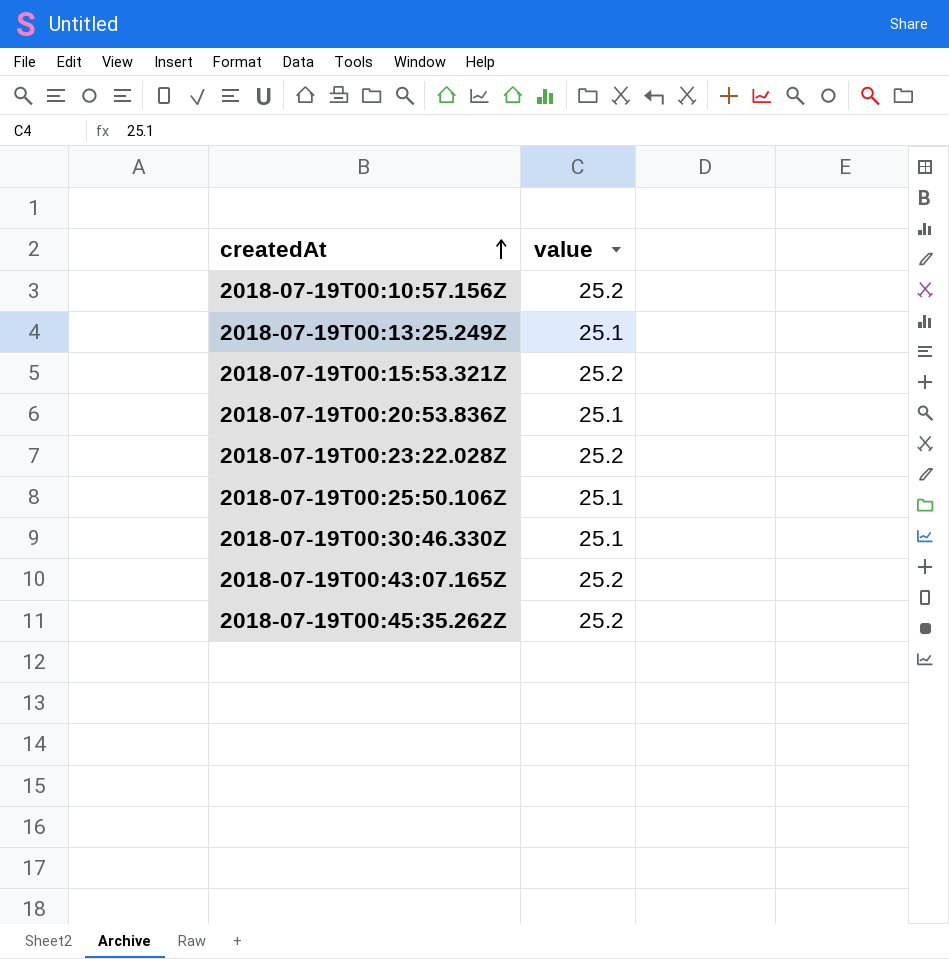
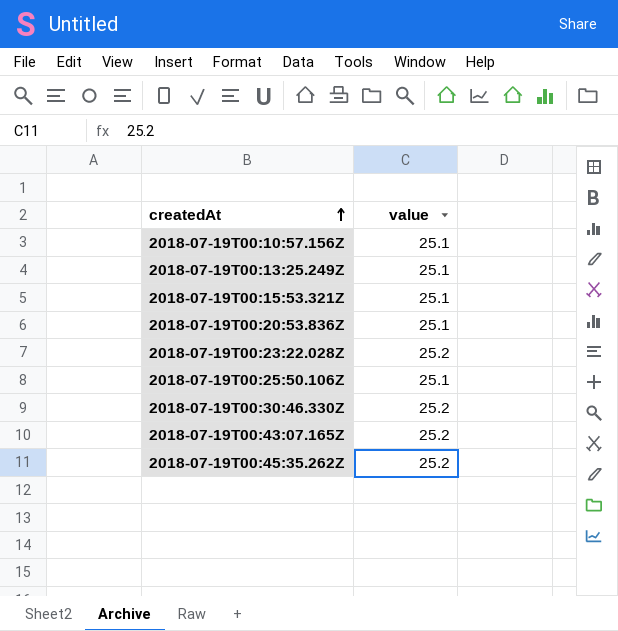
2018-07-19T00:10:57.156Z | value: 25.2 -> 25.1
2018-07-19T00:15:53.321Z | value: 25.2 -> 25.1
2018-07-19T00:30:46.330Z | value: 25.1 -> 25.2

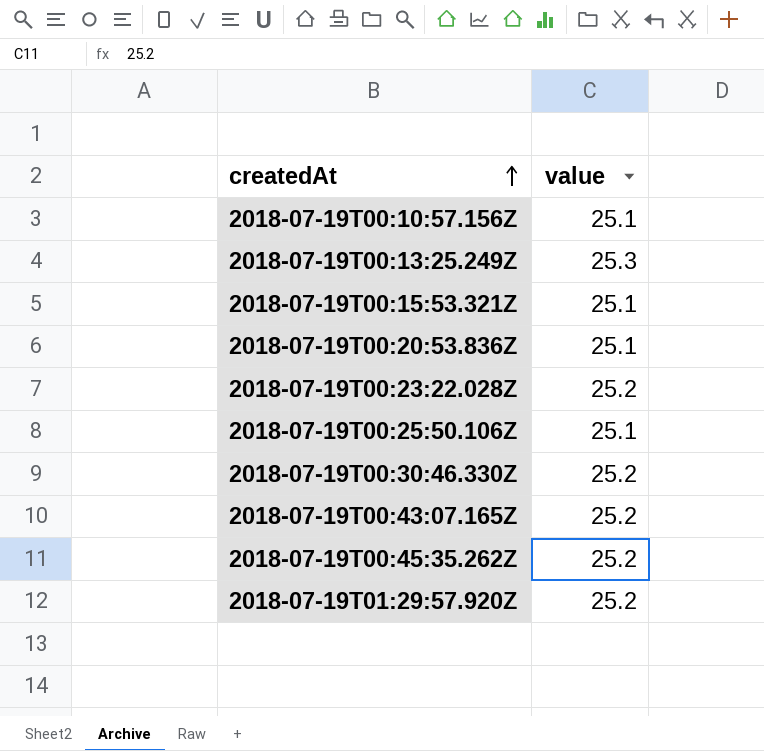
2018-07-19T00:13:25.249Z | value: 25.1 -> 25.3
row 2018-07-19T01:29:57.920Z: none -> 25.2

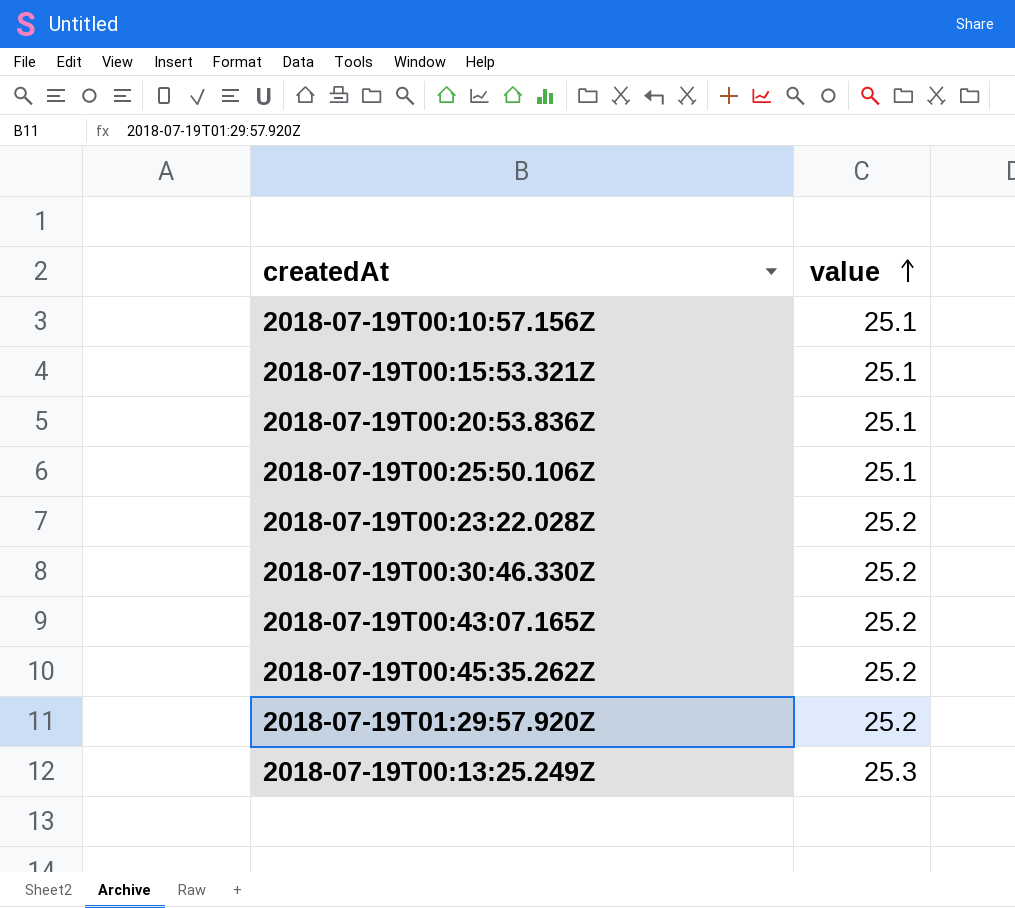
row order: createdAt ascending -> value ascending

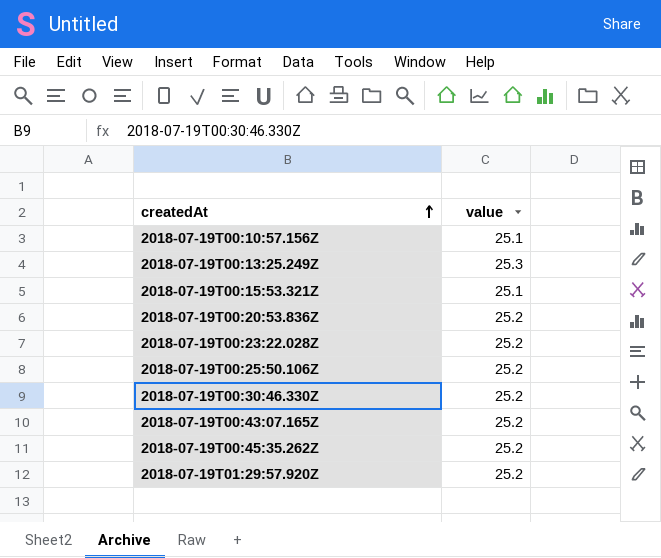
row order: value ascending -> createdAt ascending
2018-07-19T00:20:53.836Z | value: 25.1 -> 25.2
2018-07-19T00:25:50.106Z | value: 25.1 -> 25.2

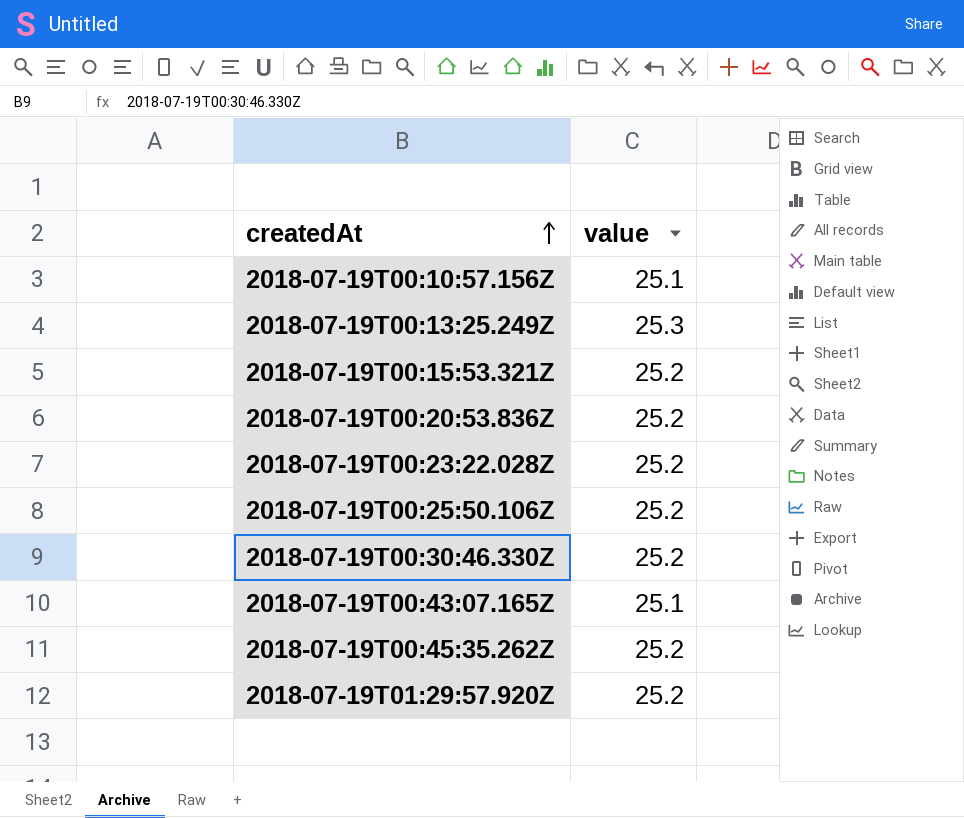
2018-07-19T00:15:53.321Z | value: 25.1 -> 25.2
2018-07-19T00:43:07.165Z | value: 25.2 -> 25.1

